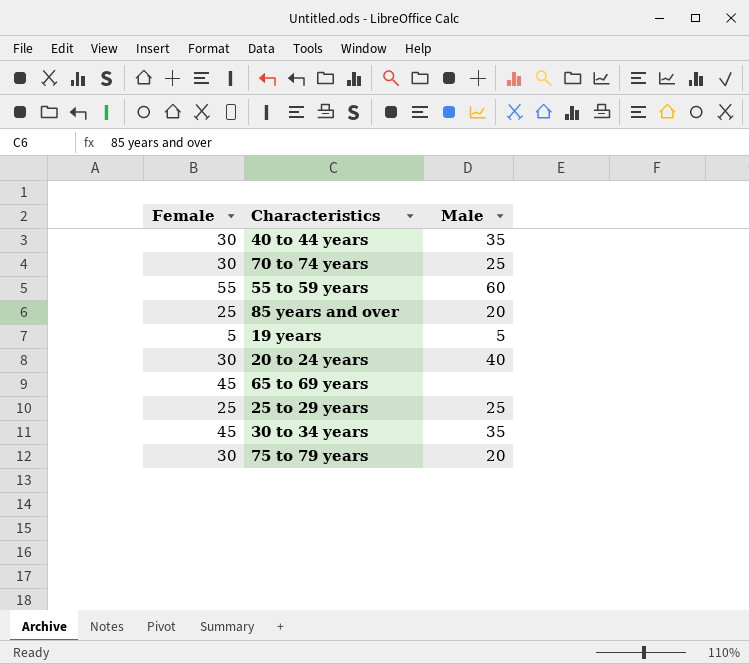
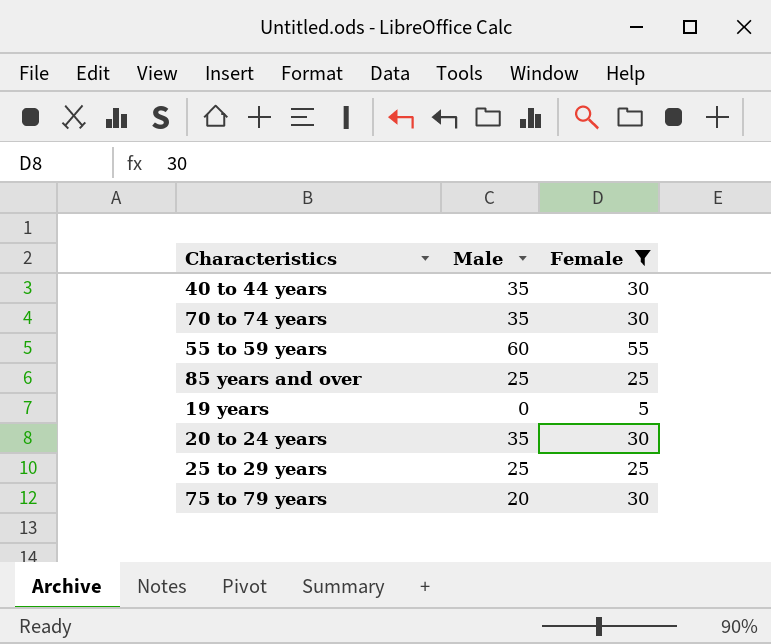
filter: none -> Female != 45
column Female | position: 1 -> 3
70 to 74 years | Male: 25 -> 35
85 years and over | Male: 20 -> 25
19 years | Male: 5 -> 0
20 to 24 years | Male: 40 -> 35

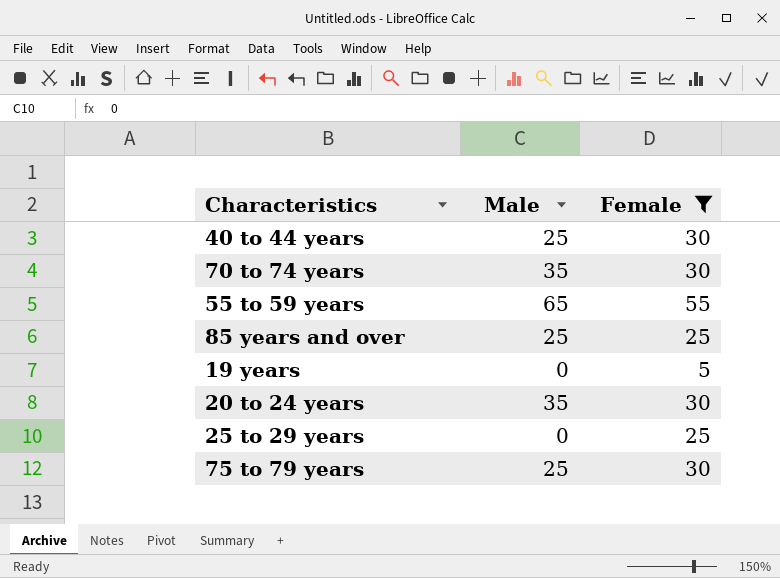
40 to 44 years | Male: 35 -> 25
55 to 59 years | Male: 60 -> 65
25 to 29 years | Male: 25 -> 0
75 to 79 years | Male: 20 -> 25

